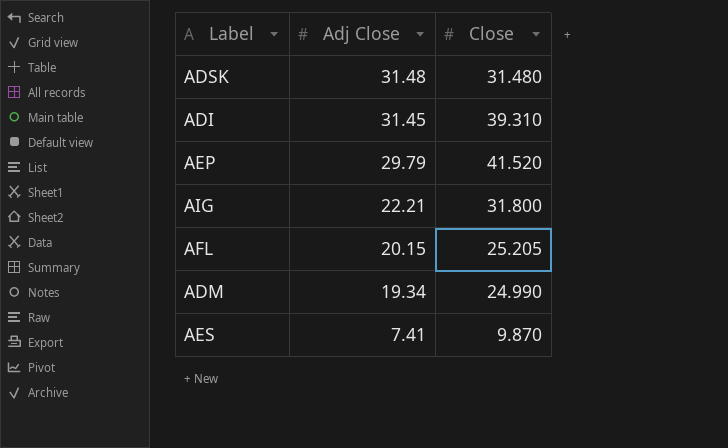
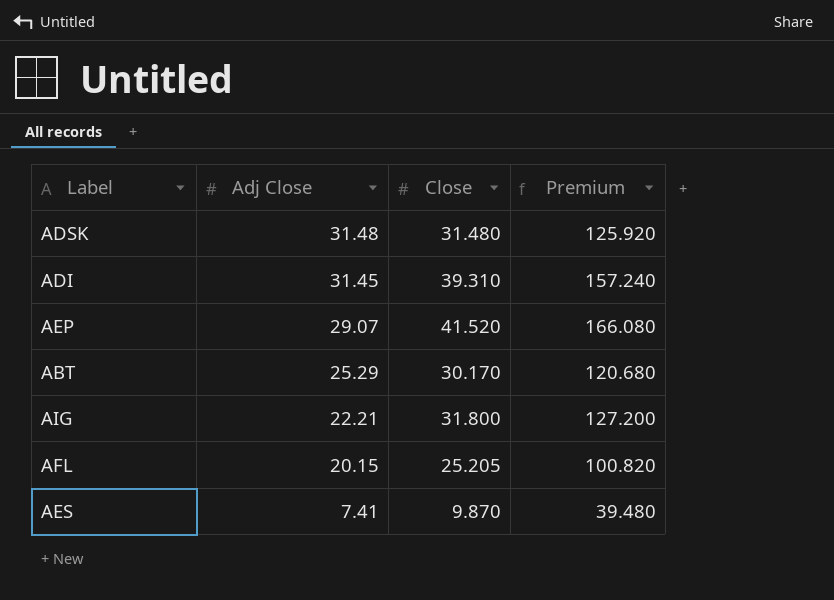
column Premium | formula: none -> [Close] * 4
row ADM: 19.34 | 24.990 -> none
AEP | Adj Close: 29.79 -> 29.07
row ABT: none -> 25.29 | 30.170 | 120.680

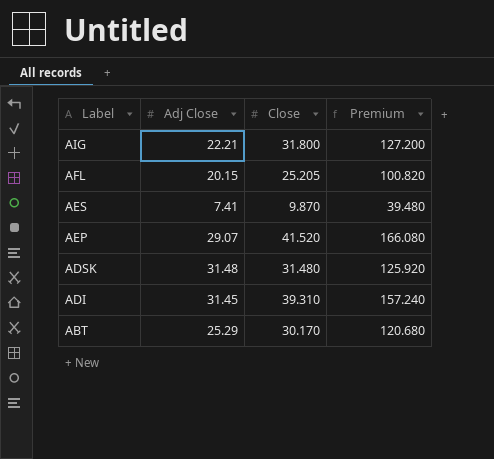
row order: Adj Close descending -> Label descending

